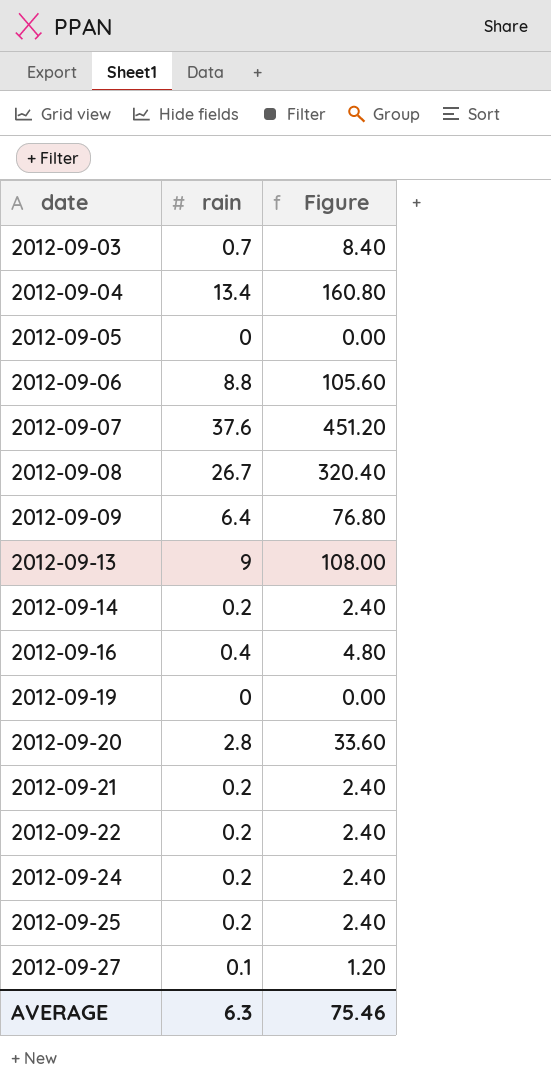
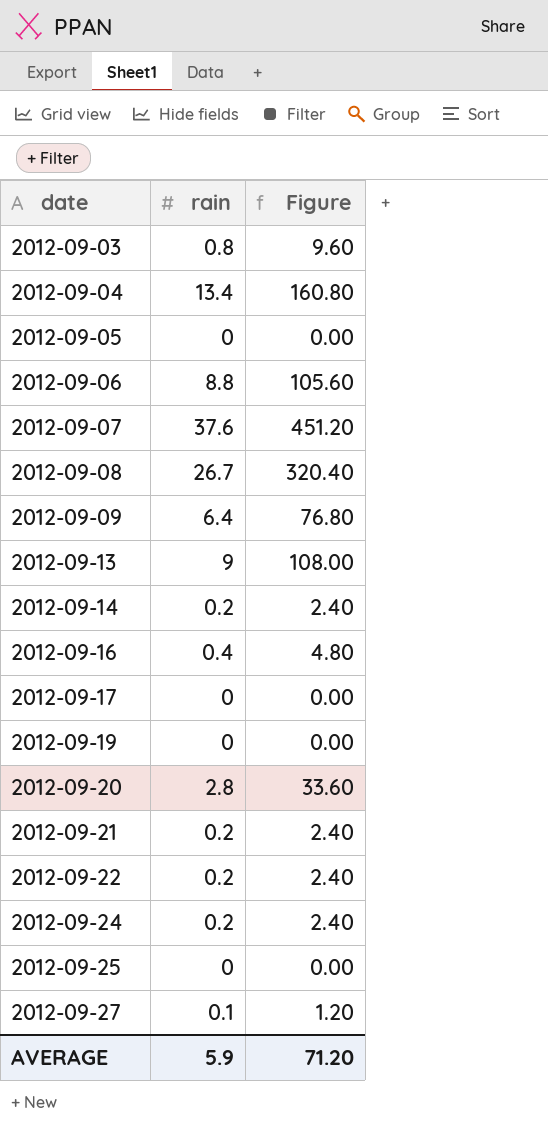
2012-09-03 | rain: 0.7 -> 0.8
2012-09-03 | Figure: 8.40 -> 9.60
row 2012-09-17: none -> 0 | 0.00
2012-09-25 | rain: 0.2 -> 0
2012-09-25 | Figure: 2.40 -> 0.00
AVERAGE | rain: 6.3 -> 5.9
AVERAGE | Figure: 75.46 -> 71.20

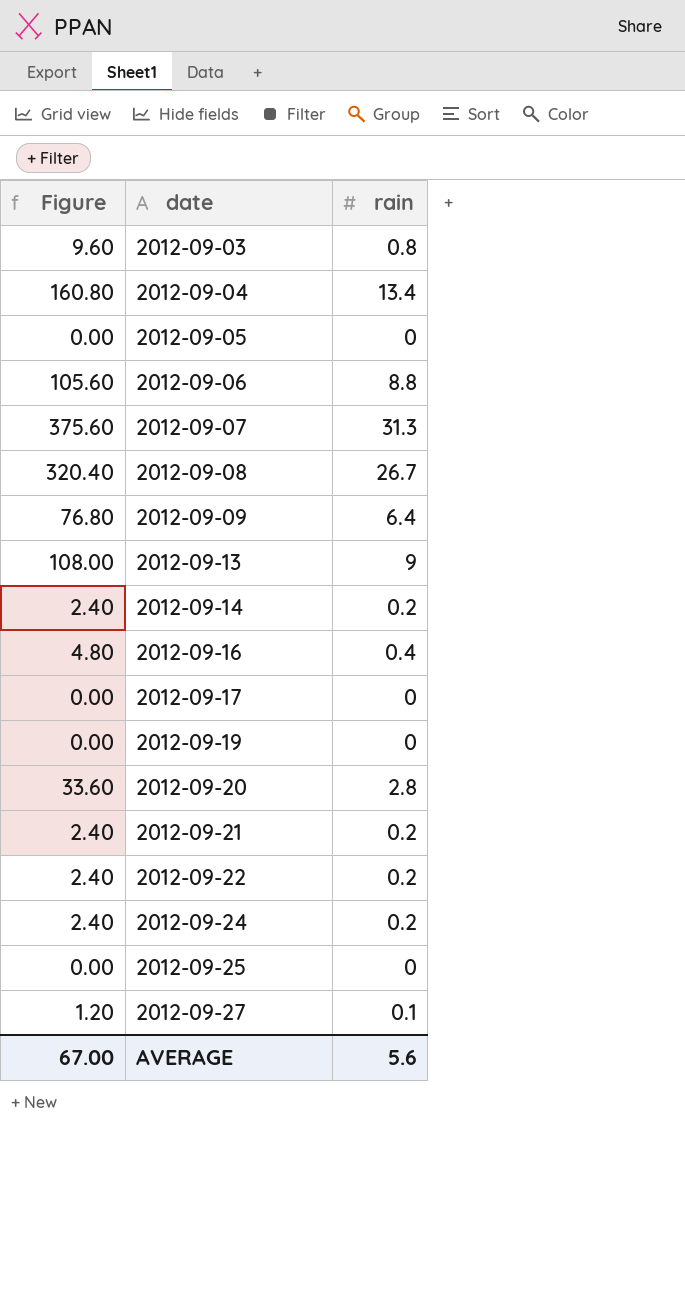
column Figure | position: 3 -> 1
2012-09-07 | Figure: 451.20 -> 375.60
2012-09-07 | rain: 37.6 -> 31.3
AVERAGE | Figure: 71.20 -> 67.00
AVERAGE | rain: 5.9 -> 5.6

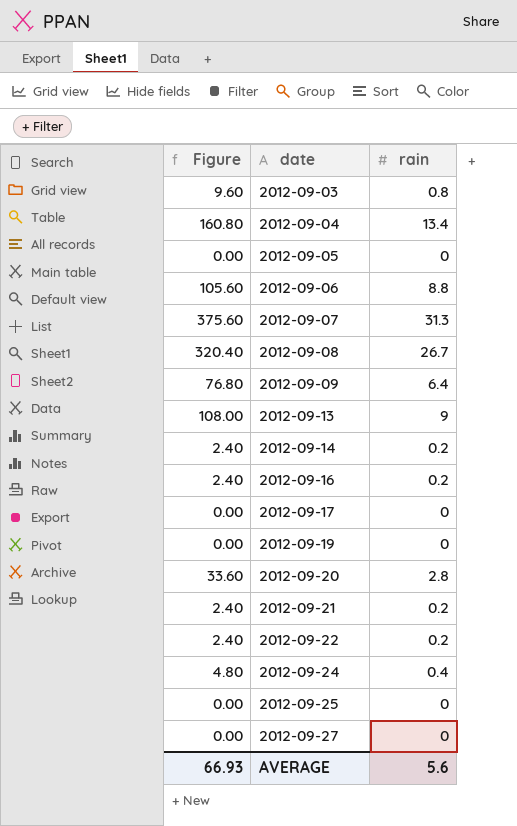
2012-09-16 | Figure: 4.80 -> 2.40
2012-09-16 | rain: 0.4 -> 0.2
2012-09-24 | Figure: 2.40 -> 4.80
2012-09-24 | rain: 0.2 -> 0.4
2012-09-27 | Figure: 1.20 -> 0.00
2012-09-27 | rain: 0.1 -> 0
AVERAGE | Figure: 67.00 -> 66.93

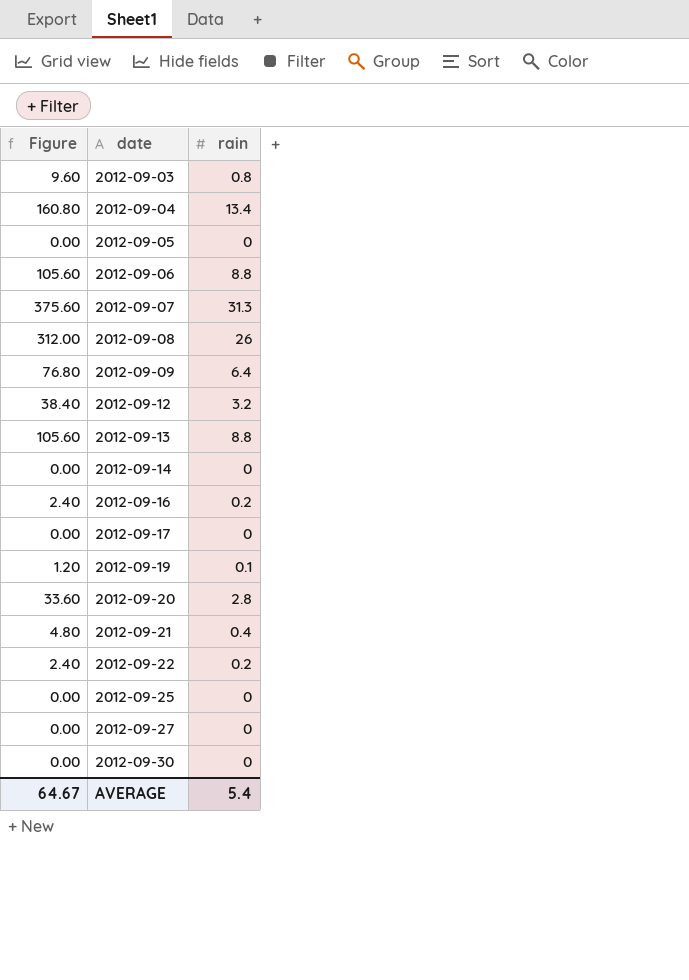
row 2012-09-24: 4.80 | 0.4 -> none
2012-09-08 | Figure: 320.40 -> 312.00
2012-09-08 | rain: 26.7 -> 26
row 2012-09-12: none -> 38.40 | 3.2
2012-09-13 | Figure: 108.00 -> 105.60
2012-09-13 | rain: 9 -> 8.8
2012-09-14 | Figure: 2.40 -> 0.00
2012-09-14 | rain: 0.2 -> 0
2012-09-19 | Figure: 0.00 -> 1.20
2012-09-19 | rain: 0 -> 0.1
2012-09-21 | Figure: 2.40 -> 4.80
2012-09-21 | rain: 0.2 -> 0.4
row 2012-09-30: none -> 0.00 | 0
AVERAGE | Figure: 66.93 -> 64.67
AVERAGE | rain: 5.6 -> 5.4

